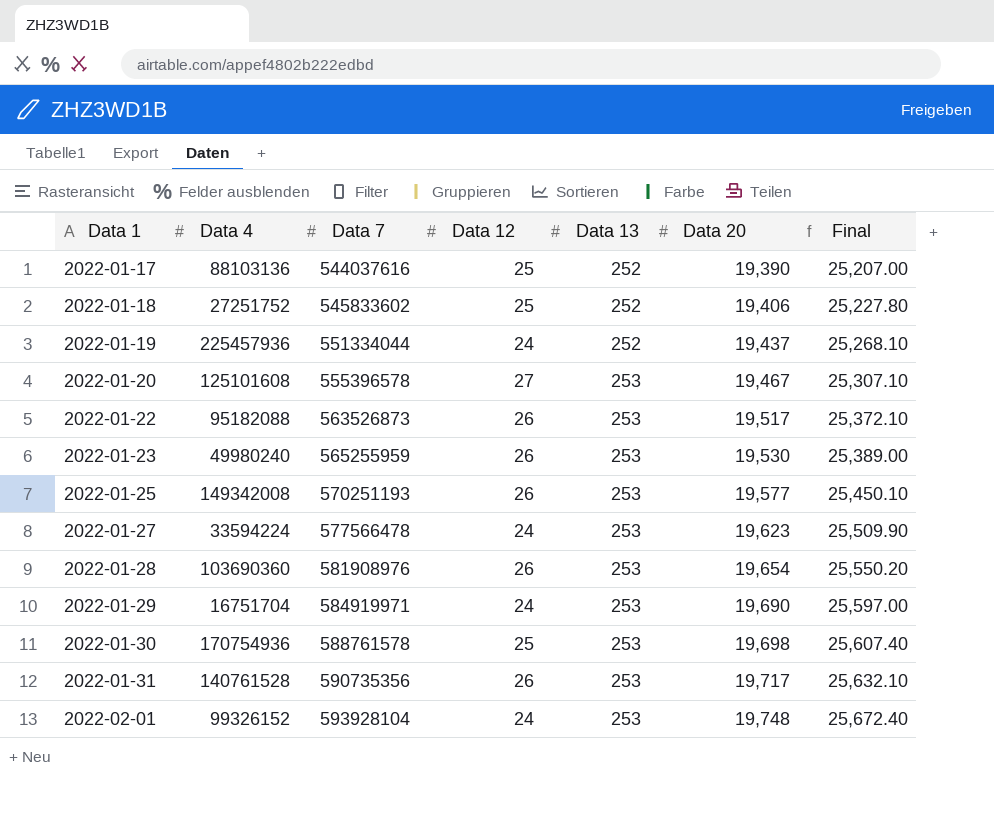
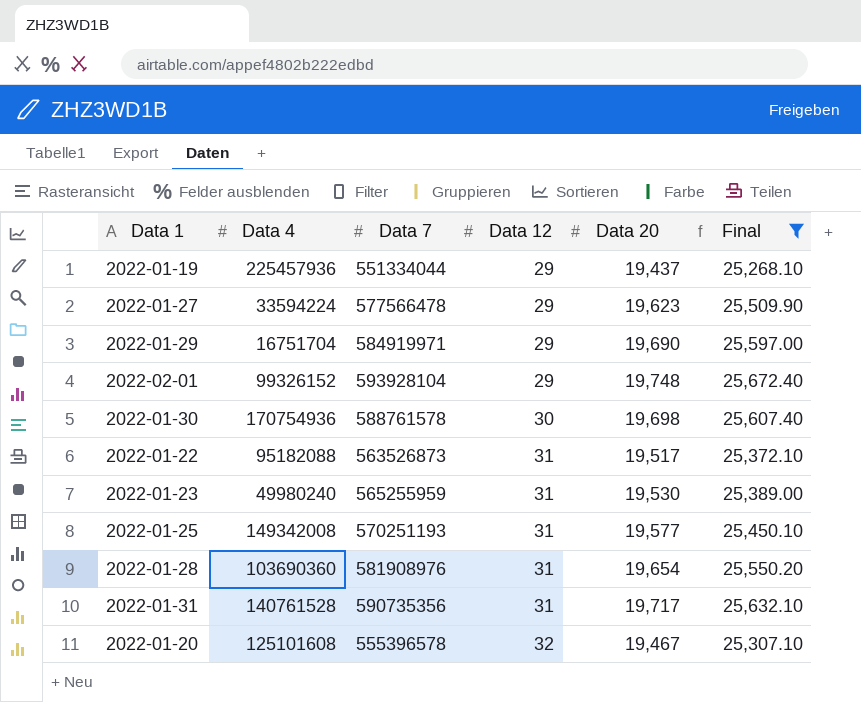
filter: none -> Final >= 25,268.10
row order: Data 1 ascending -> Data 12 ascending
column Data 13 | position: 5 -> none
2022-01-19 | Data 12: 24 -> 29
2022-01-27 | Data 12: 24 -> 29
2022-01-29 | Data 12: 24 -> 29
2022-02-01 | Data 12: 24 -> 29
2022-01-30 | Data 12: 25 -> 30
2022-01-22 | Data 12: 26 -> 31
2022-01-23 | Data 12: 26 -> 31
2022-01-25 | Data 12: 26 -> 31
2022-01-28 | Data 12: 26 -> 31
2022-01-31 | Data 12: 26 -> 31
2022-01-20 | Data 12: 27 -> 32

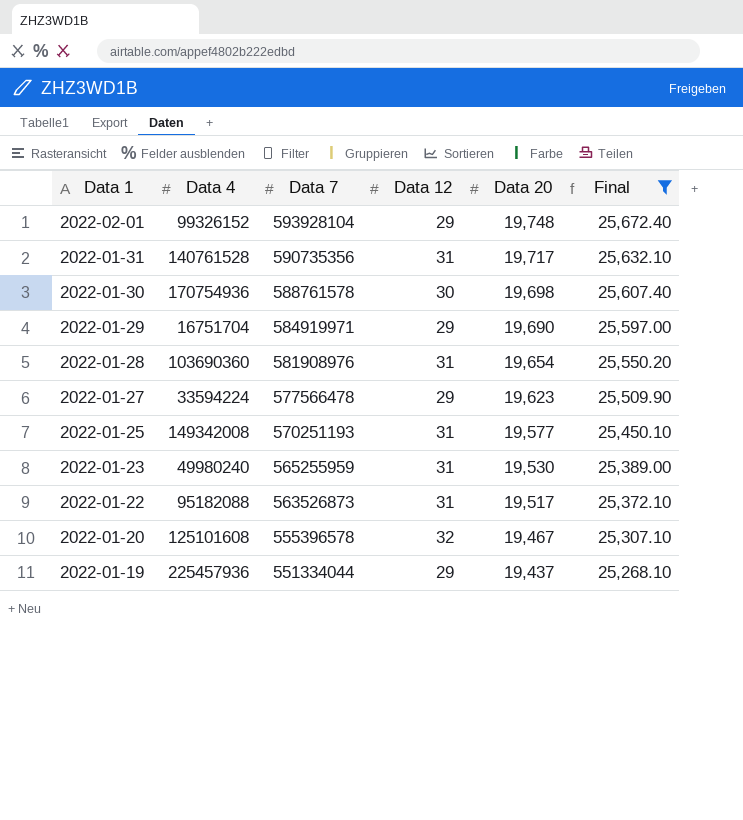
row order: Data 12 ascending -> Data 1 descending

